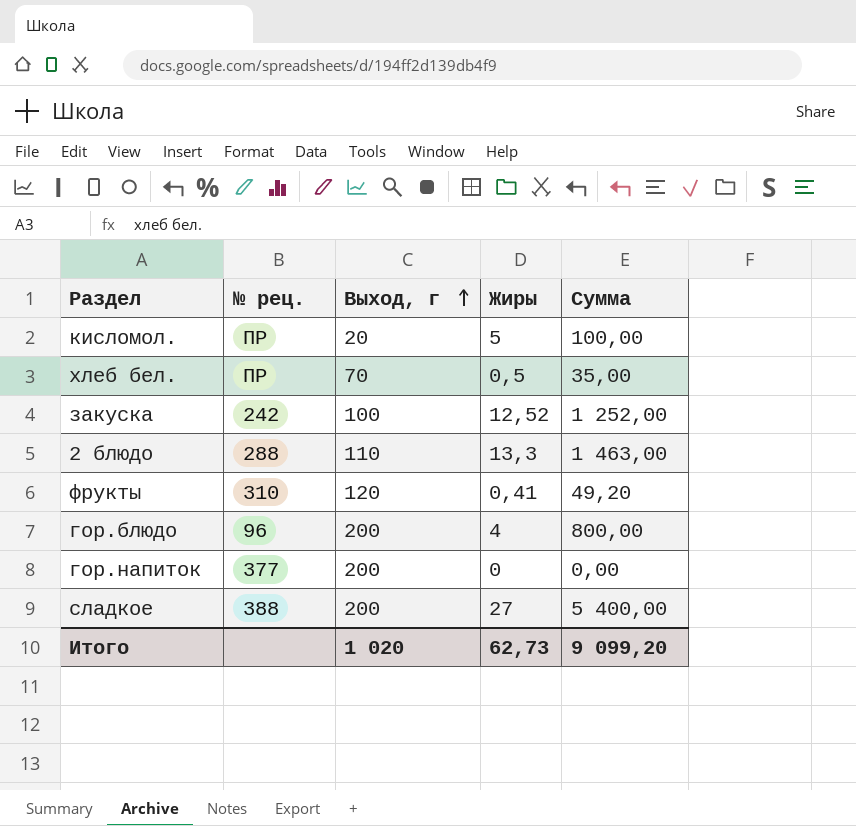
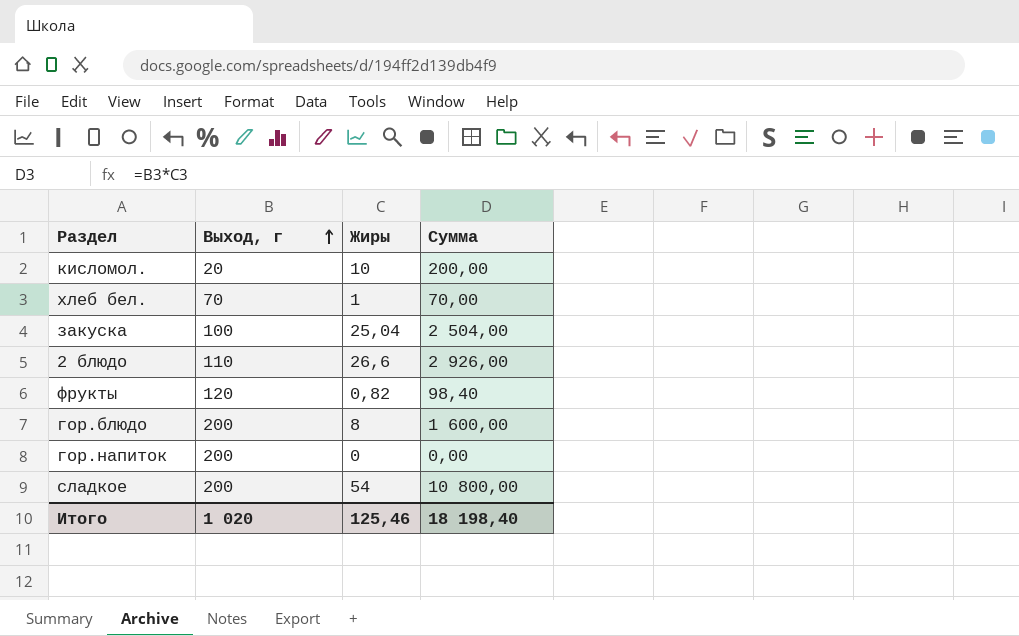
column № рец. | position: 2 -> none
кисломол. | Жиры: 5 -> 10
кисломол. | Сумма: 100,00 -> 200,00
хлеб бел. | Жиры: 0,5 -> 1
хлеб бел. | Сумма: 35,00 -> 70,00
закуска | Жиры: 12,52 -> 25,04
закуска | Сумма: 1 252,00 -> 2 504,00
2 блюдо | Жиры: 13,3 -> 26,6
2 блюдо | Сумма: 1 463,00 -> 2 926,00
фрукты | Жиры: 0,41 -> 0,82
фрукты | Сумма: 49,20 -> 98,40
гор.блюдо | Жиры: 4 -> 8
гор.блюдо | Сумма: 800,00 -> 1 600,00
сладкое | Жиры: 27 -> 54
сладкое | Сумма: 5 400,00 -> 10 800,00
Итого | Жиры: 62,73 -> 125,46
Итого | Сумма: 9 099,20 -> 18 198,40

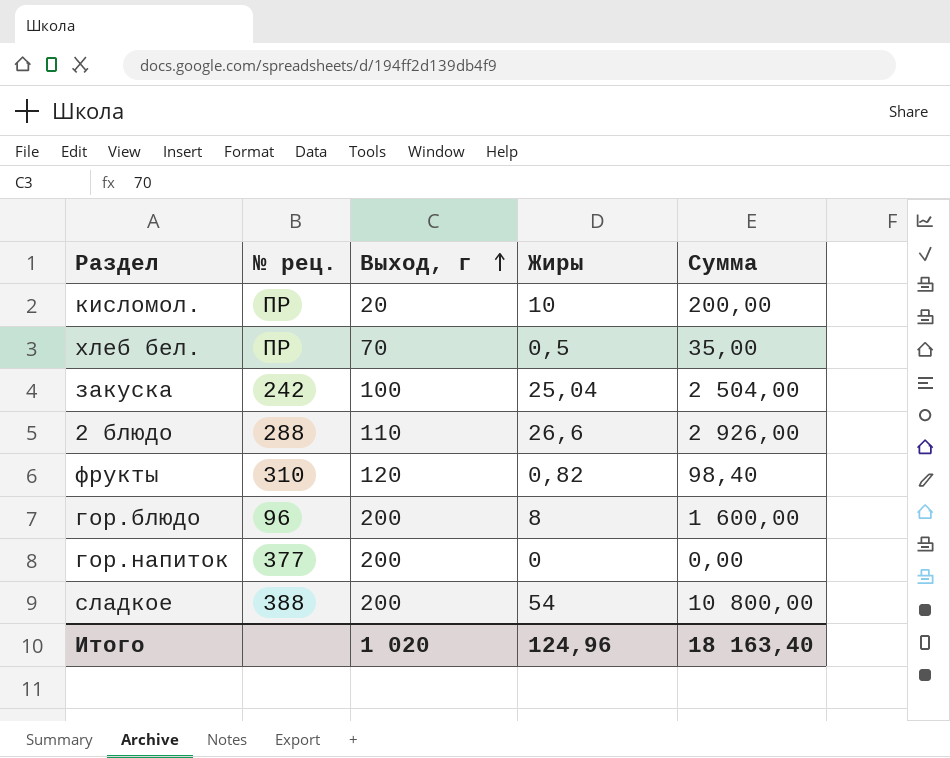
column № рец. | position: none -> 2
хлеб бел. | Жиры: 1 -> 0,5
хлеб бел. | Сумма: 70,00 -> 35,00
Итого | Жиры: 125,46 -> 124,96
Итого | Сумма: 18 198,40 -> 18 163,40

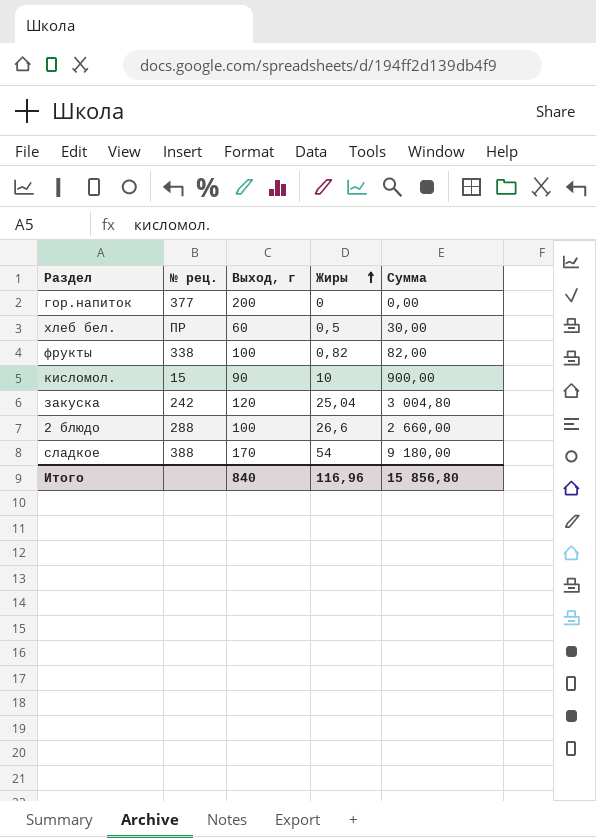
row order: Выход, г ascending -> Жиры ascending
row гор.блюдо: 96 | 200 | 8 | 1 600,00 -> none
хлеб бел. | Выход, г: 70 -> 60
хлеб бел. | Сумма: 35,00 -> 30,00
фрукты | № рец.: 310 -> 338
фрукты | Выход, г: 120 -> 100
фрукты | Сумма: 98,40 -> 82,00
кисломол. | № рец.: ПР -> 15
кисломол. | Выход, г: 20 -> 90
кисломол. | Сумма: 200,00 -> 900,00
закуска | Выход, г: 100 -> 120
закуска | Сумма: 2 504,00 -> 3 004,80
2 блюдо | Выход, г: 110 -> 100
2 блюдо | Сумма: 2 926,00 -> 2 660,00
сладкое | Выход, г: 200 -> 170
сладкое | Сумма: 10 800,00 -> 9 180,00
Итого | Выход, г: 1 020 -> 840
Итого | Жиры: 124,96 -> 116,96
Итого | Сумма: 18 163,40 -> 15 856,80

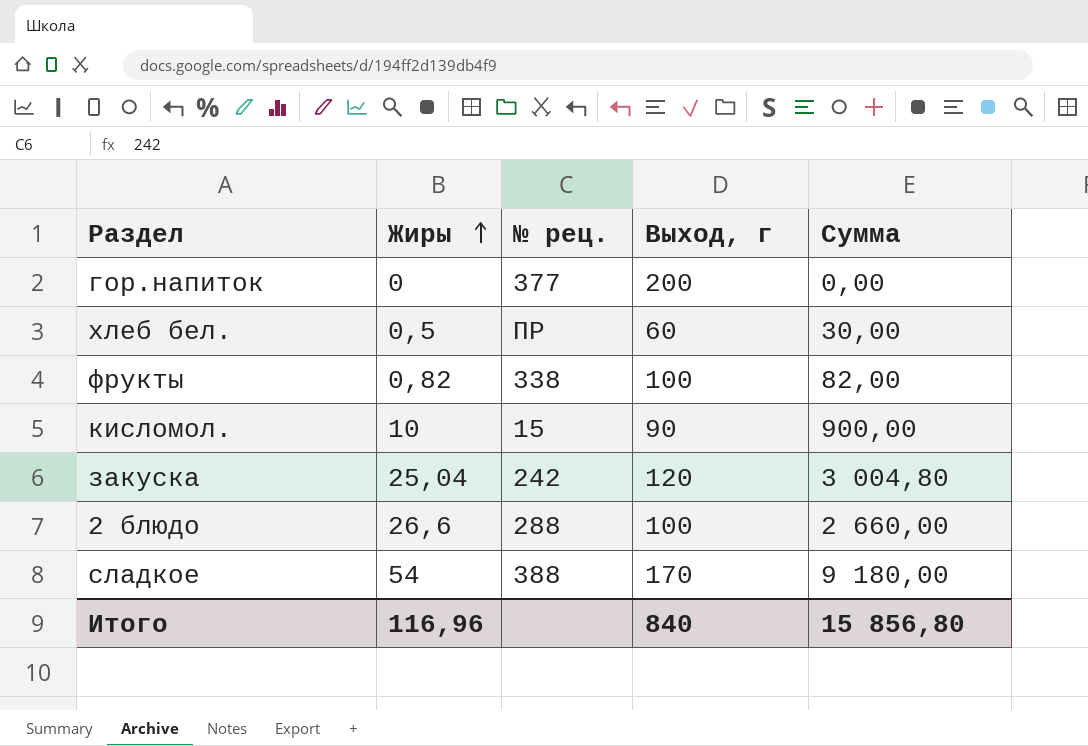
column Жиры | position: 4 -> 2

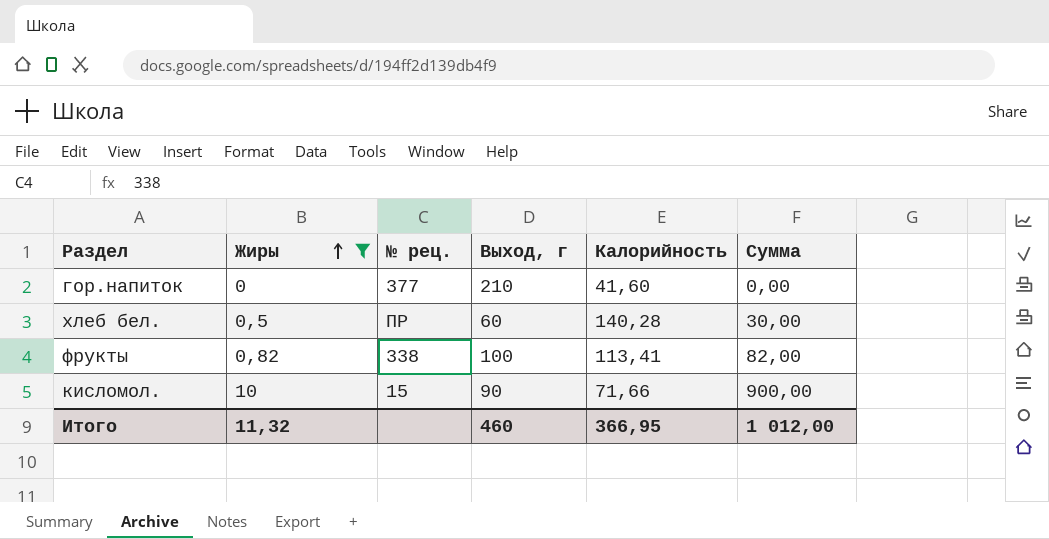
filter: none -> Жиры <= 10
column Калорийность | position: none -> 5
гор.напиток | Выход, г: 200 -> 210
Итого | Жиры: 116,96 -> 11,32
Итого | Выход, г: 840 -> 460
Итого | Сумма: 15 856,80 -> 1 012,00

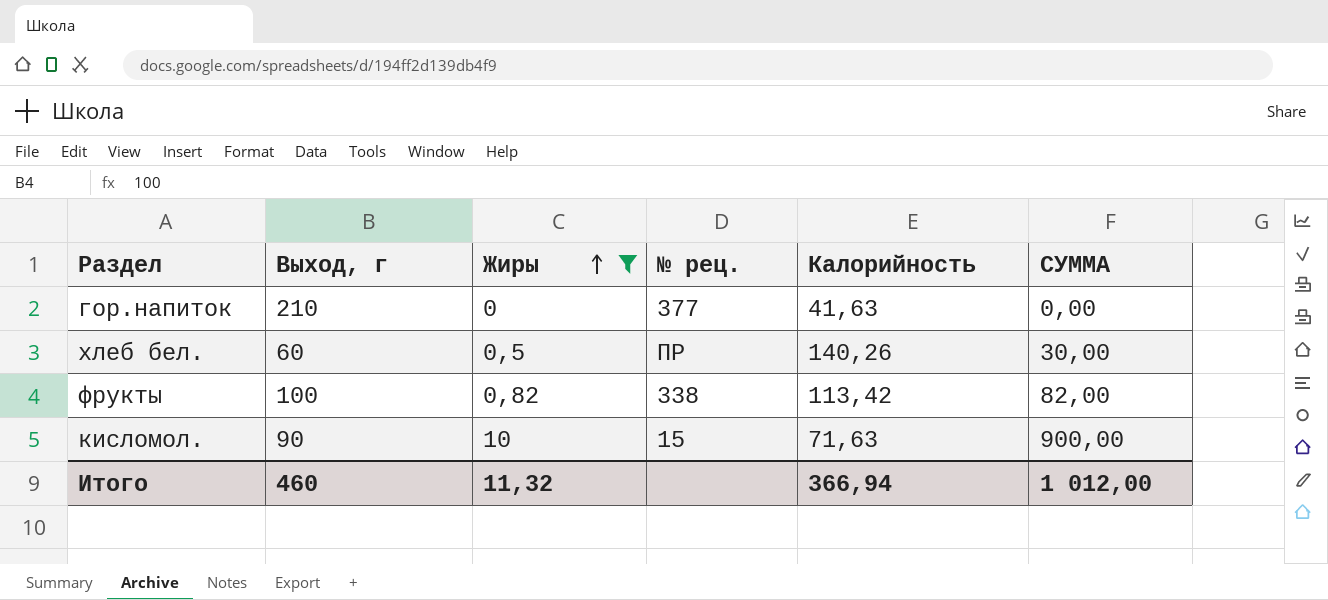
column Выход, г | position: 4 -> 2
column name: Сумма -> СУММА
гор.напиток | Калорийность: 41,60 -> 41,63
хлеб бел. | Калорийность: 140,28 -> 140,26
фрукты | Калорийность: 113,41 -> 113,42
кисломол. | Калорийность: 71,66 -> 71,63
Итого | Калорийность: 366,95 -> 366,94

